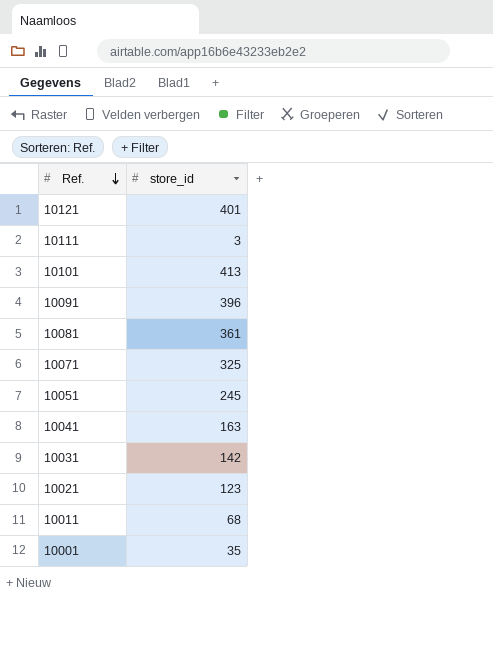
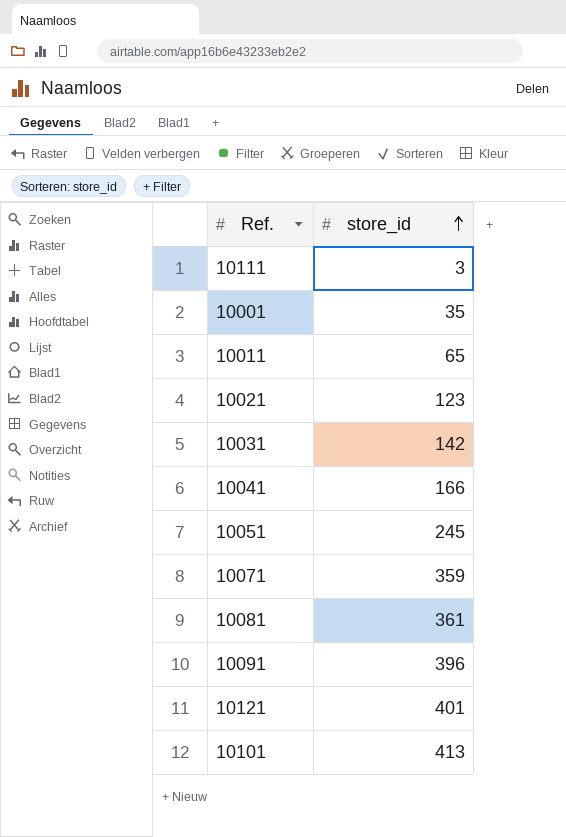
row order: Ref. descending -> store_id ascending
10011 | store_id: 68 -> 65
10041 | store_id: 163 -> 166
10071 | store_id: 325 -> 359

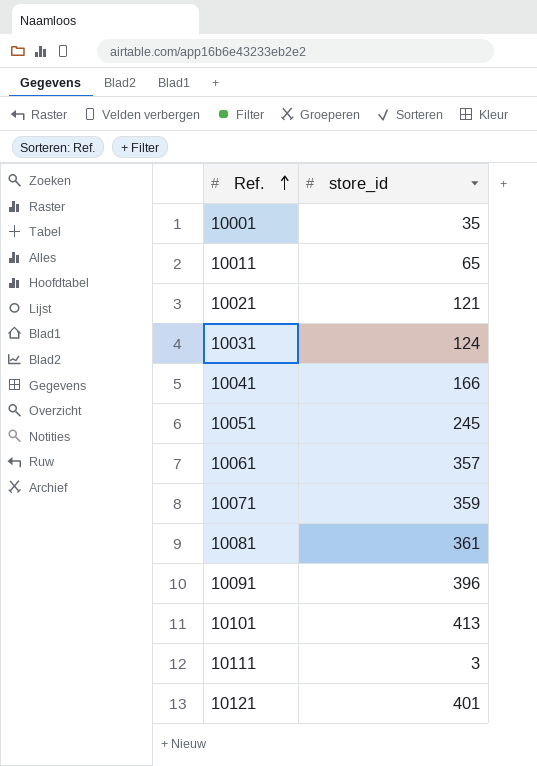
row order: store_id ascending -> Ref. ascending
10021 | store_id: 123 -> 121
10031 | store_id: 142 -> 124
row 10061: none -> 357

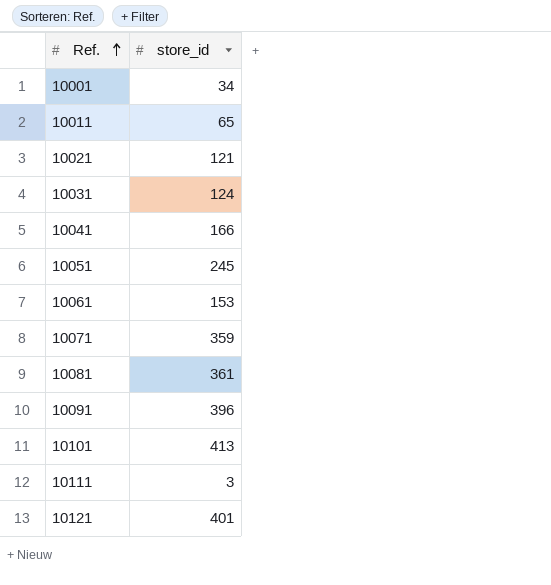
10001 | store_id: 35 -> 34
10061 | store_id: 357 -> 153

